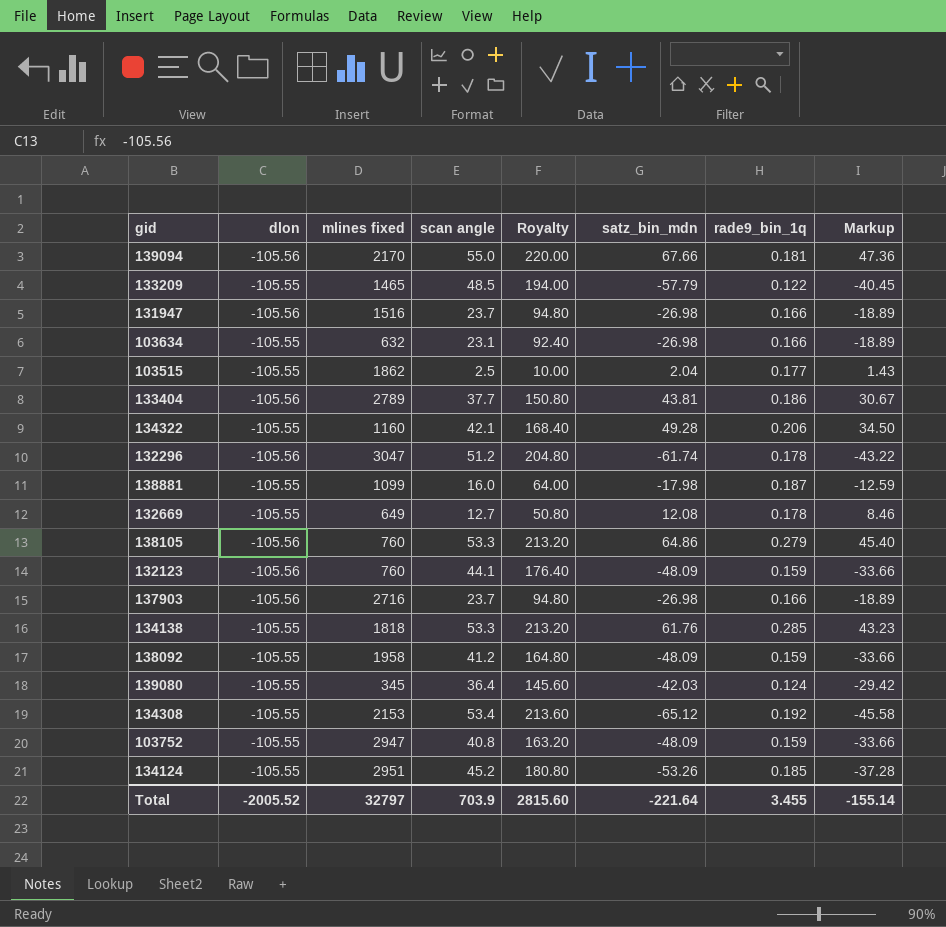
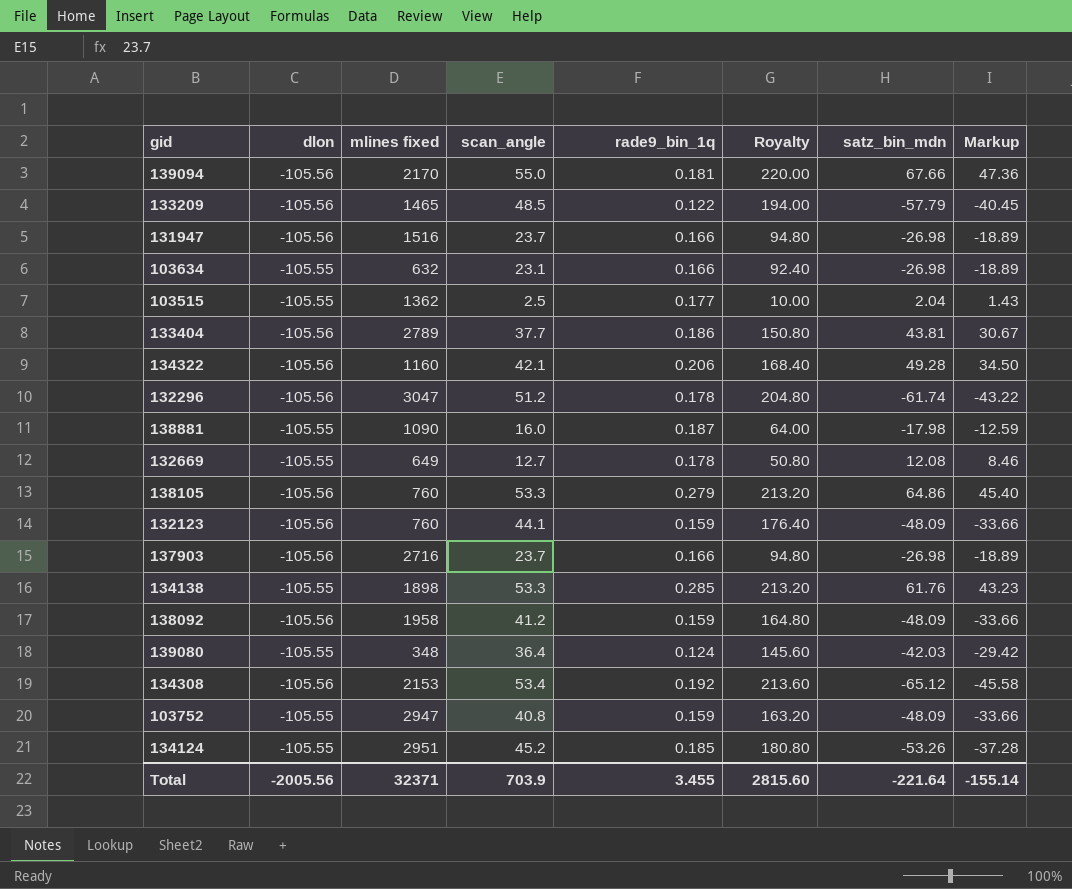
column name: scan angle -> scan_angle
column rade9_bin_1q | position: 7 -> 5
133209 | dlon: -105.55 -> -105.56
103515 | mlines fixed: 1862 -> 1362
134322 | dlon: -105.55 -> -105.56
138881 | mlines fixed: 1099 -> 1090
134138 | mlines fixed: 1818 -> 1898
138092 | dlon: -105.55 -> -105.56
139080 | mlines fixed: 345 -> 348
134308 | dlon: -105.55 -> -105.56
Total | dlon: -2005.52 -> -2005.56
Total | mlines fixed: 32797 -> 32371

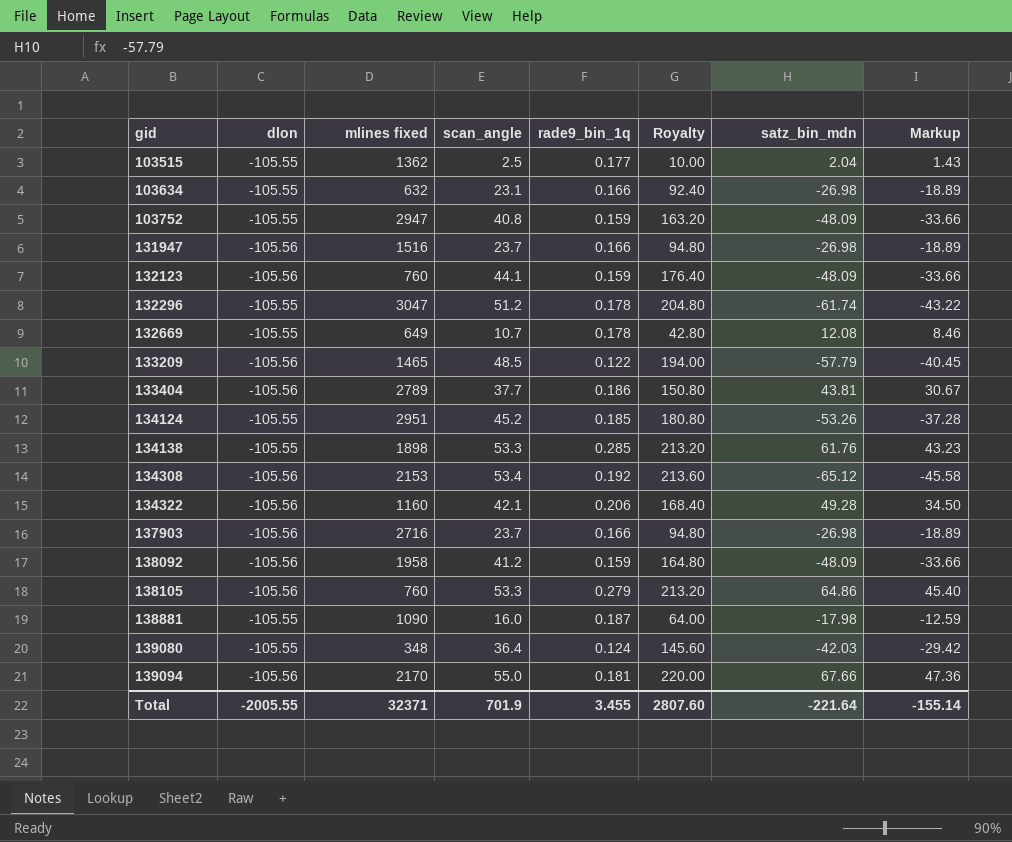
row order: none -> gid ascending
132296 | dlon: -105.56 -> -105.55
132669 | scan_angle: 12.7 -> 10.7
132669 | Royalty: 50.80 -> 42.80
Total | dlon: -2005.56 -> -2005.55
Total | scan_angle: 703.9 -> 701.9
Total | Royalty: 2815.60 -> 2807.60

